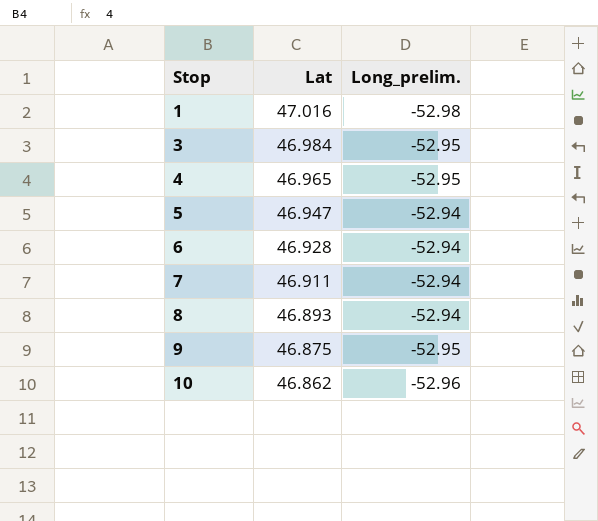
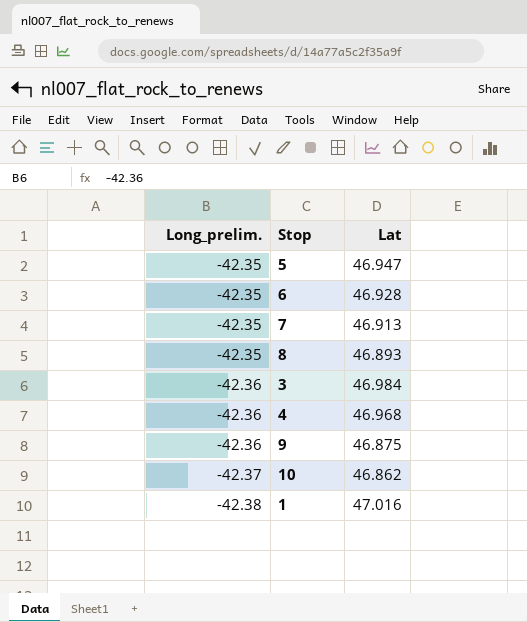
row order: Stop ascending -> Long_prelim. descending
column Long_prelim. | position: 3 -> 1
5 | Long_prelim.: -52.94 -> -42.35
6 | Long_prelim.: -52.94 -> -42.35
7 | Long_prelim.: -52.94 -> -42.35
7 | Lat: 46.911 -> 46.913
8 | Long_prelim.: -52.94 -> -42.35
3 | Long_prelim.: -52.95 -> -42.36
4 | Long_prelim.: -52.95 -> -42.36
4 | Lat: 46.965 -> 46.968
9 | Long_prelim.: -52.95 -> -42.36
10 | Long_prelim.: -52.96 -> -42.37
1 | Long_prelim.: -52.98 -> -42.38

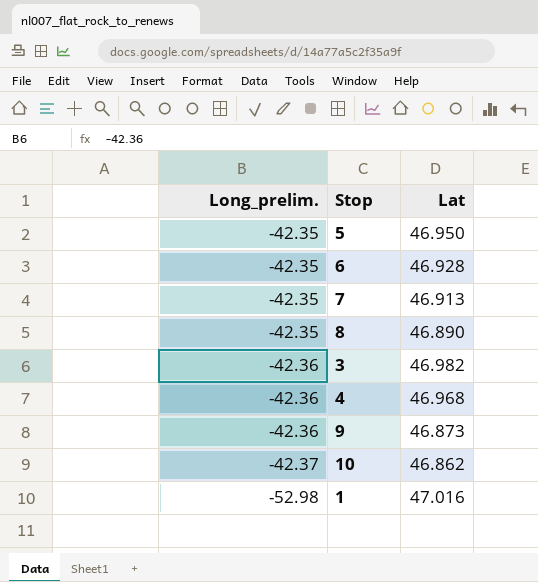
5 | Lat: 46.947 -> 46.950
8 | Lat: 46.893 -> 46.890
3 | Lat: 46.984 -> 46.982
9 | Lat: 46.875 -> 46.873
1 | Long_prelim.: -42.38 -> -52.98

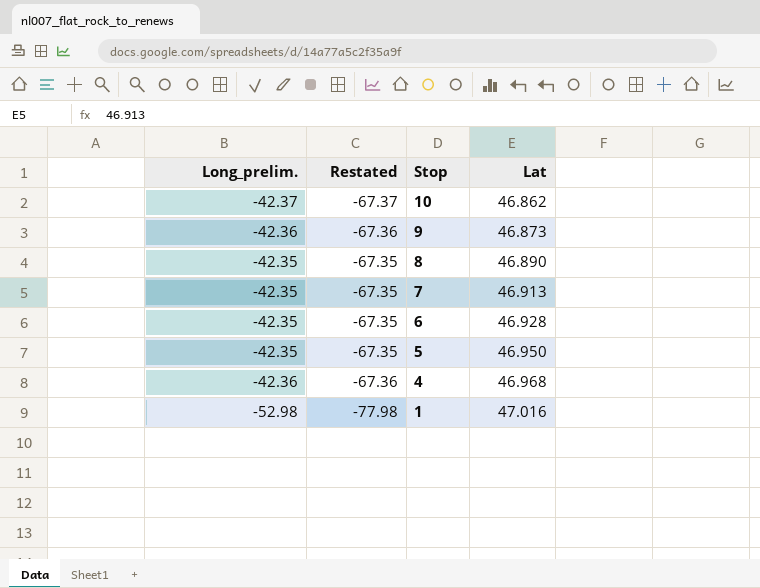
row order: Long_prelim. descending -> Stop descending
column Restated | formula: none -> [Long_prelim.] - 25
row 3: -42.36 | 46.982 -> none

